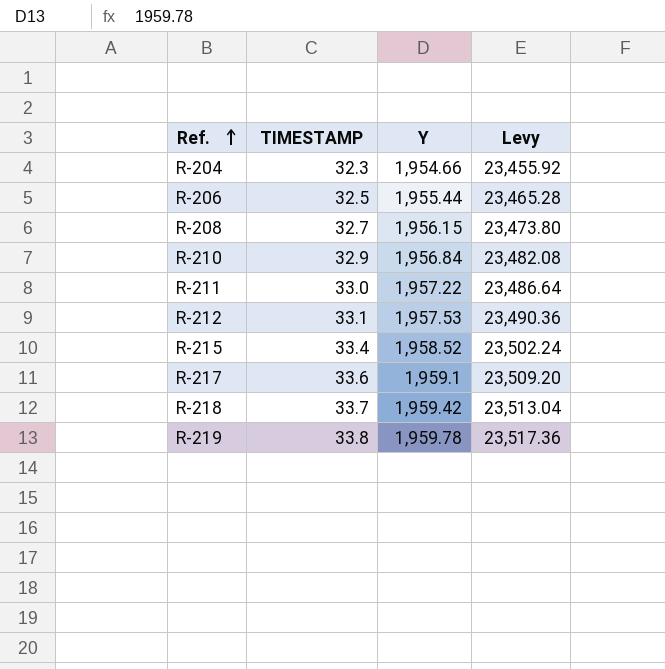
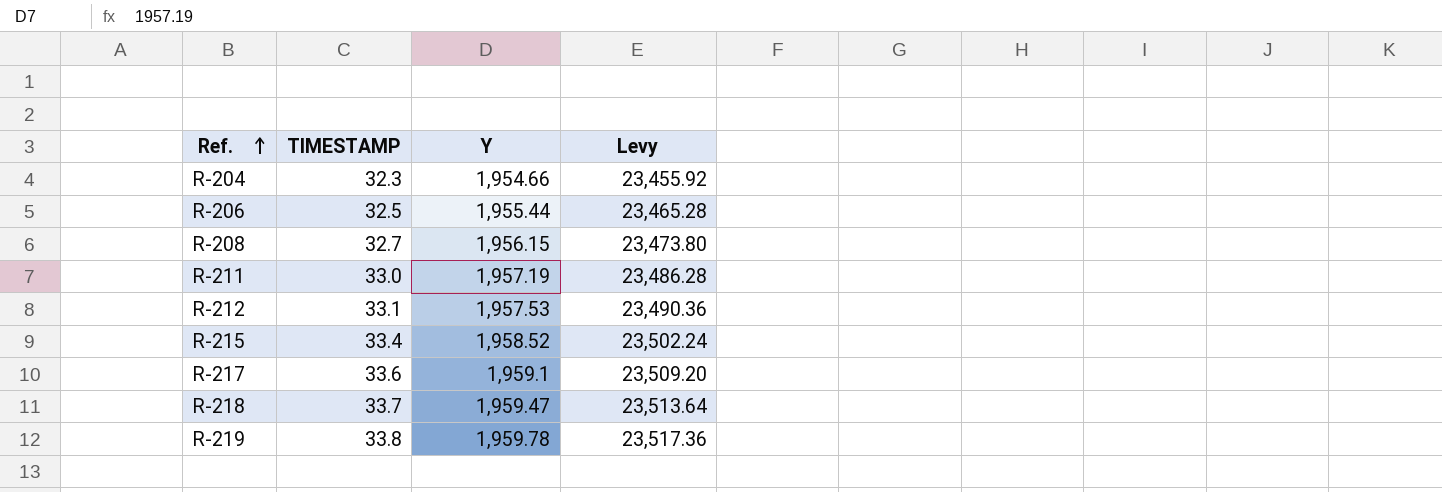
row R-210: 32.9 | 1,956.84 | 23,482.08 -> none
R-211 | Y: 1,957.22 -> 1,957.19
R-211 | Levy: 23,486.64 -> 23,486.28
R-218 | Y: 1,959.42 -> 1,959.47
R-218 | Levy: 23,513.04 -> 23,513.64

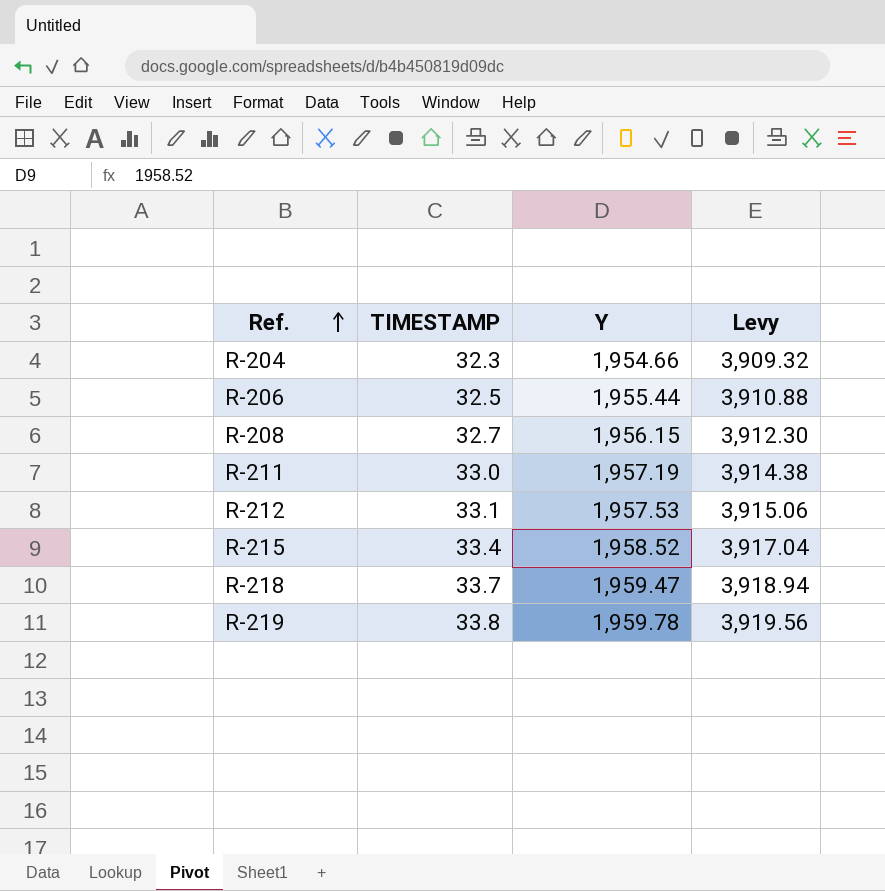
column Levy | formula: [Y] * 12 -> [Y] * 2
row R-217: 33.6 | 1,959.1 | 23,509.20 -> none

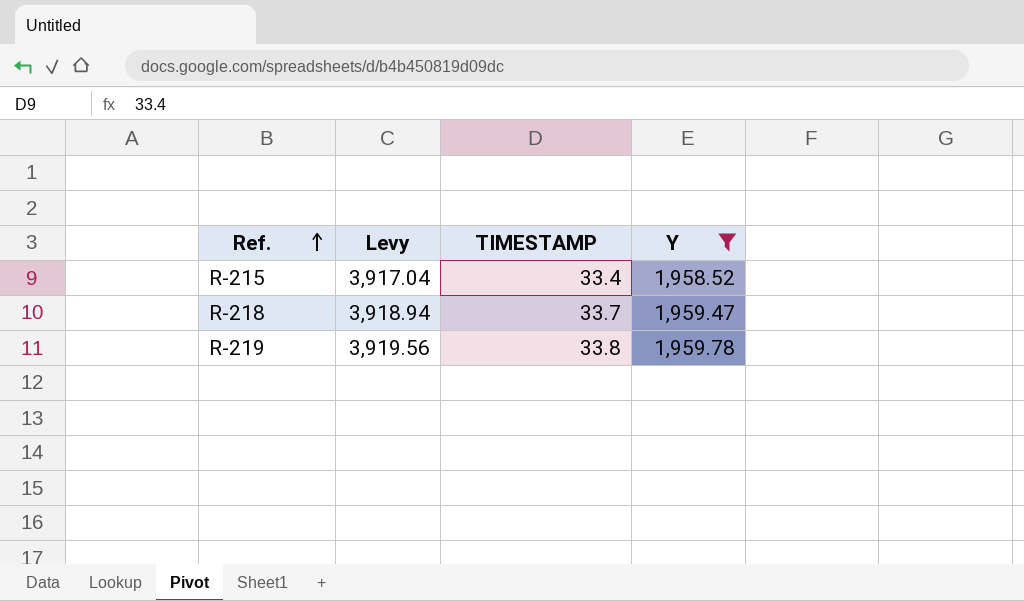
filter: none -> Y >= 1,958.52
column Levy | position: 4 -> 2

